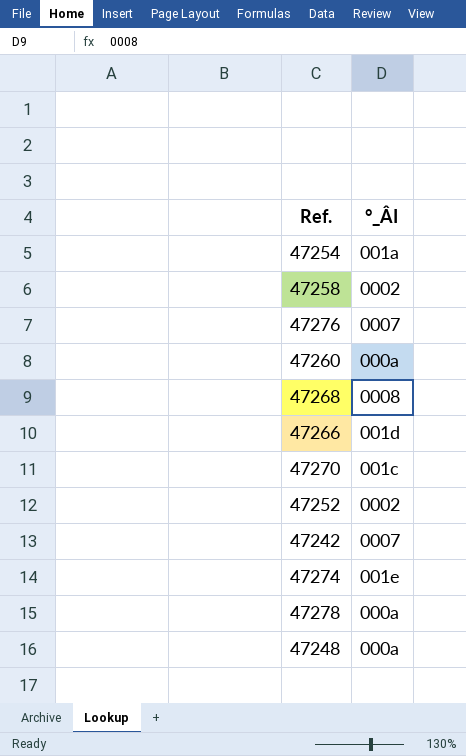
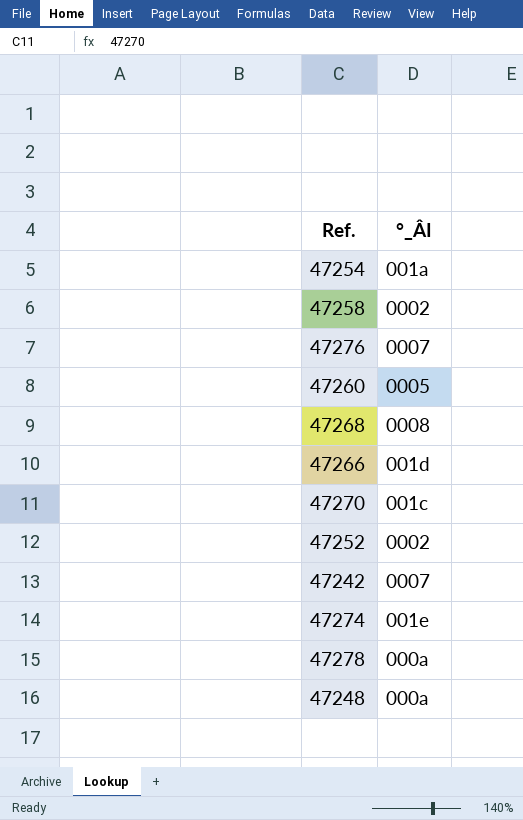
47260 | °_ÂI: 000a -> 0005

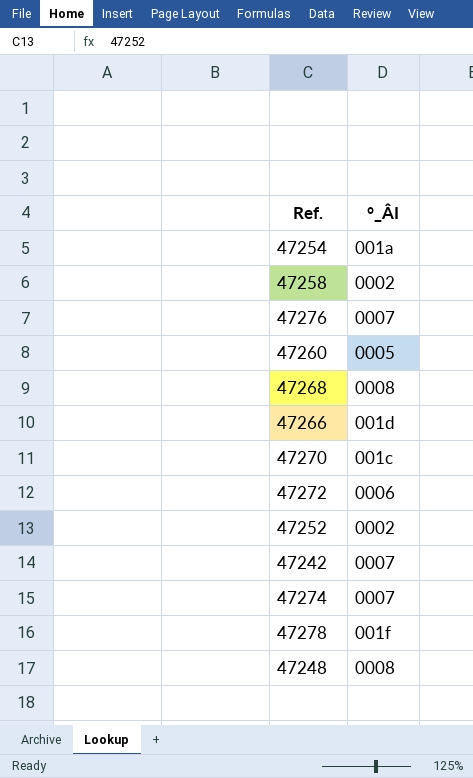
row 47272: none -> 0006
47274 | °_ÂI: 001e -> 0007
47278 | °_ÂI: 000a -> 001f
47248 | °_ÂI: 000a -> 0008

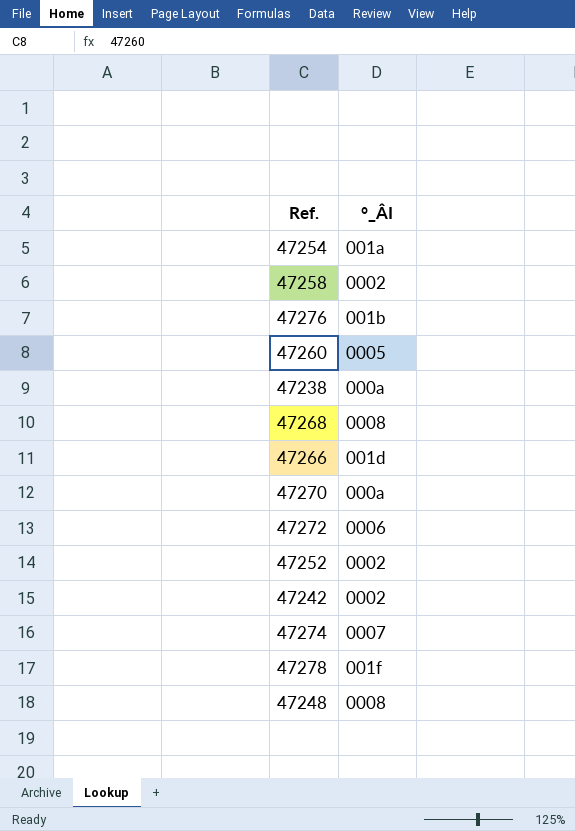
47276 | °_ÂI: 0007 -> 001b
row 47238: none -> 000a
47270 | °_ÂI: 001c -> 000a
47242 | °_ÂI: 0007 -> 0002

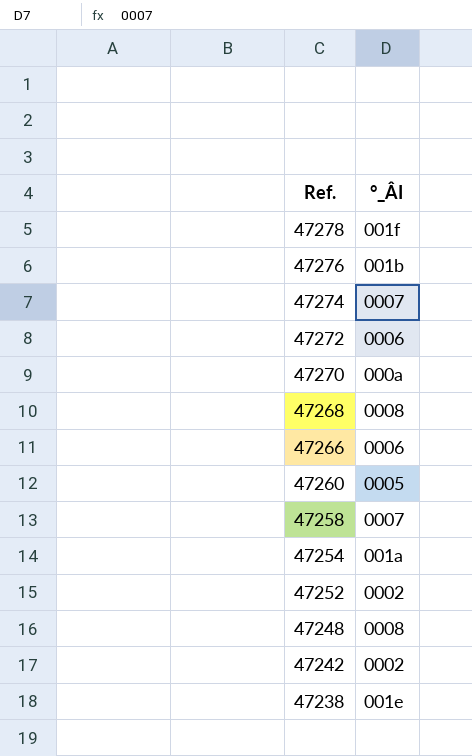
row order: none -> Ref. descending
47266 | °_ÂI: 001d -> 0006
47258 | °_ÂI: 0002 -> 0007
47238 | °_ÂI: 000a -> 001e

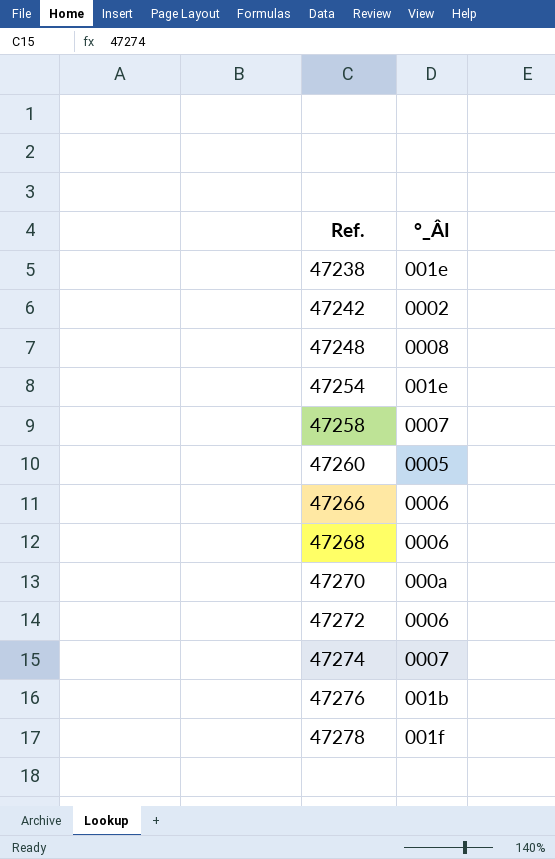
row order: Ref. descending -> Ref. ascending
row 47252: 0002 -> none
47254 | °_ÂI: 001a -> 001e
47268 | °_ÂI: 0008 -> 0006

